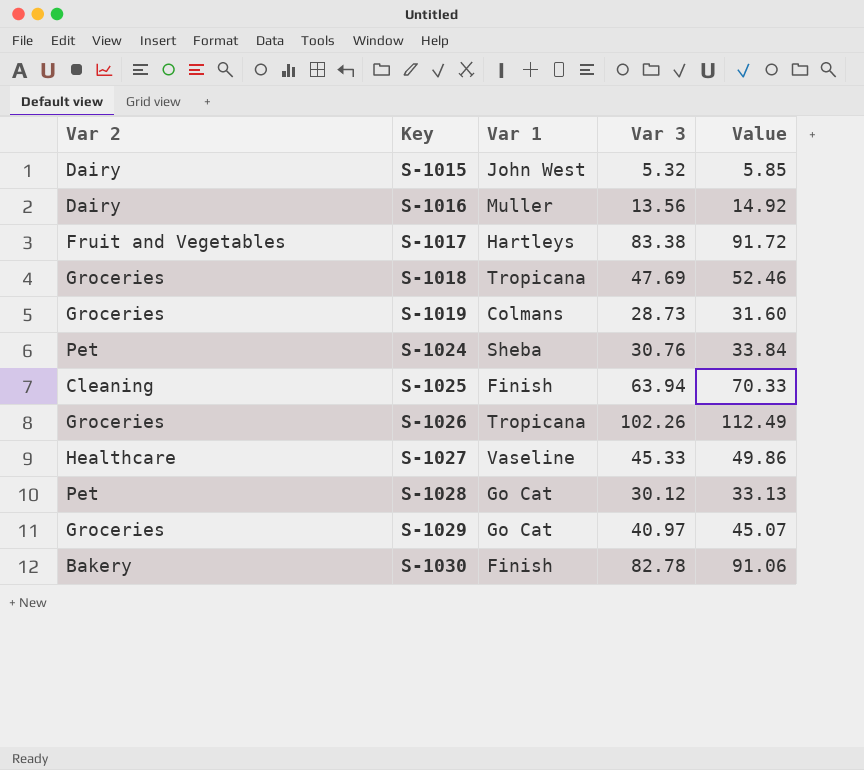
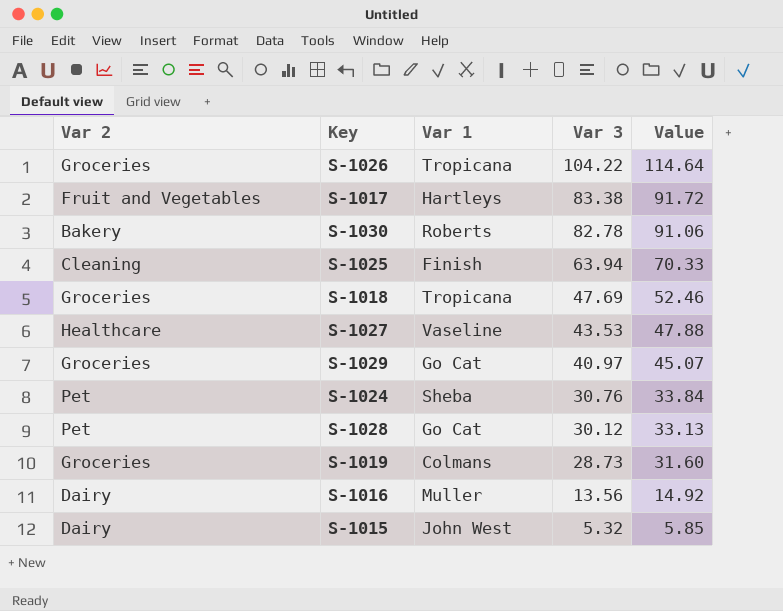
row order: Key ascending -> Var 3 descending
S-1026 | Var 3: 102.26 -> 104.22
S-1026 | Value: 112.49 -> 114.64
S-1030 | Var 1: Finish -> Roberts
S-1027 | Var 3: 45.33 -> 43.53
S-1027 | Value: 49.86 -> 47.88

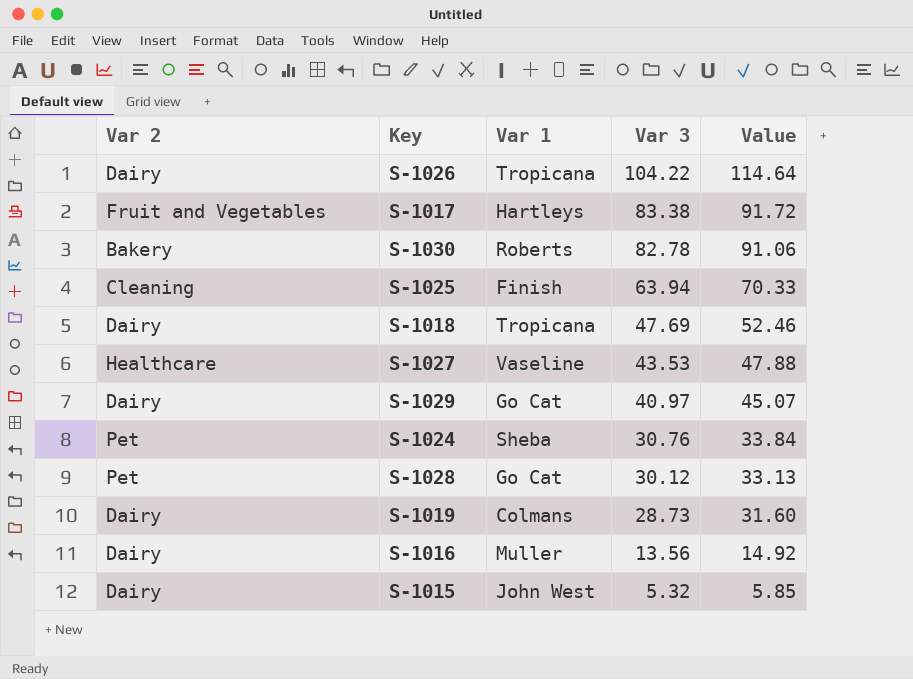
S-1026 | Var 2: Groceries -> Dairy
S-1018 | Var 2: Groceries -> Dairy
S-1029 | Var 2: Groceries -> Dairy
S-1019 | Var 2: Groceries -> Dairy

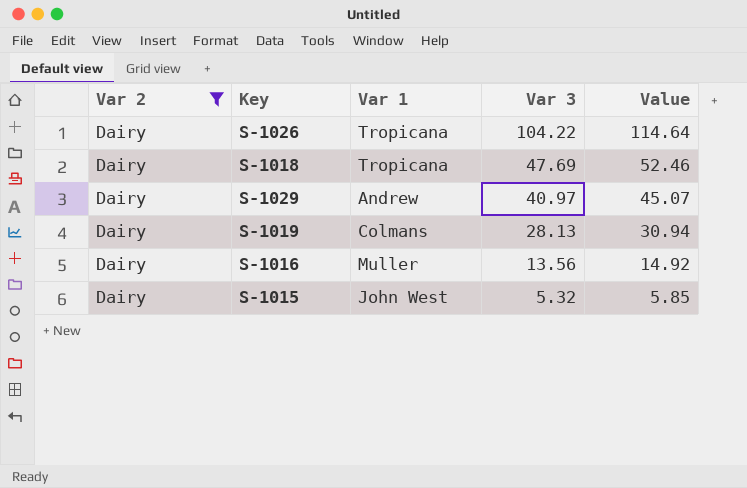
filter: none -> Var 2 = Dairy
S-1029 | Var 1: Go Cat -> Andrew
S-1019 | Var 3: 28.73 -> 28.13
S-1019 | Value: 31.60 -> 30.94

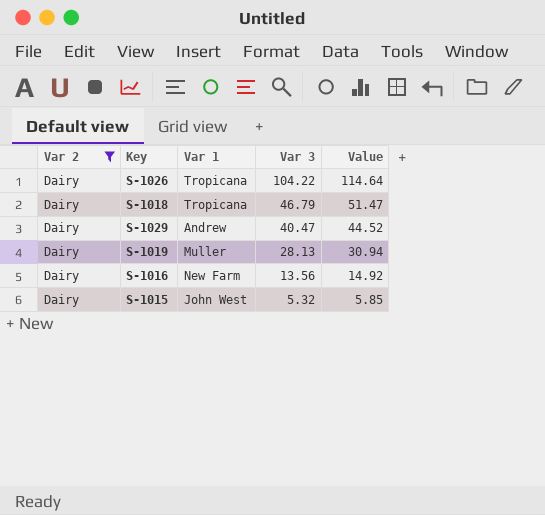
S-1018 | Var 3: 47.69 -> 46.79
S-1018 | Value: 52.46 -> 51.47
S-1029 | Var 3: 40.97 -> 40.47
S-1029 | Value: 45.07 -> 44.52
S-1019 | Var 1: Colmans -> Muller
S-1016 | Var 1: Muller -> New Farm

